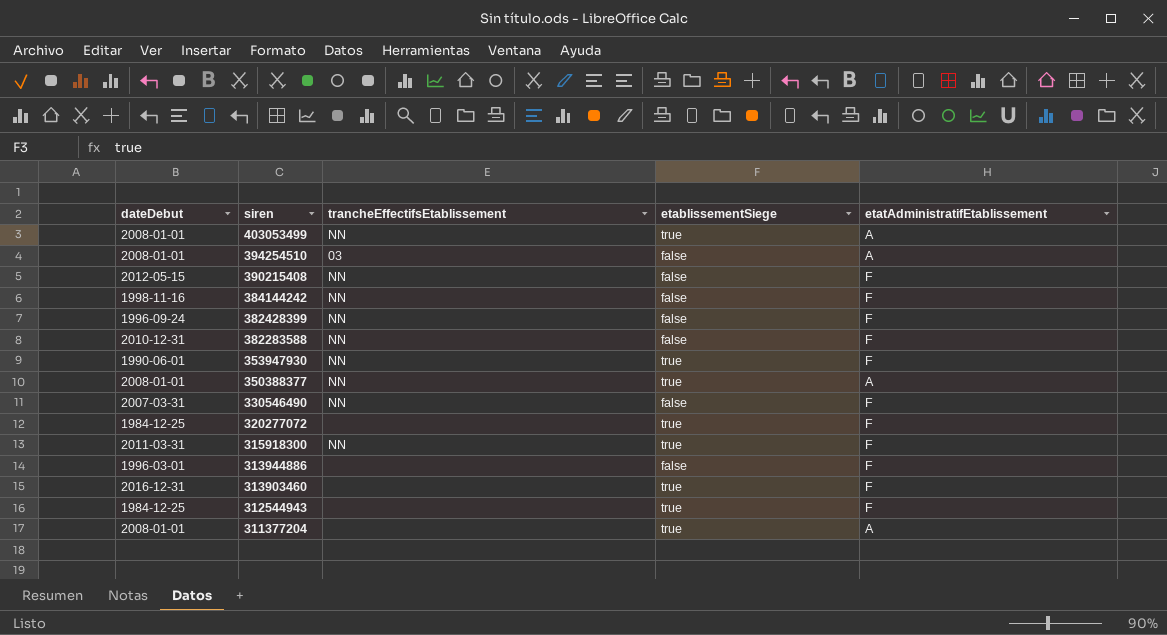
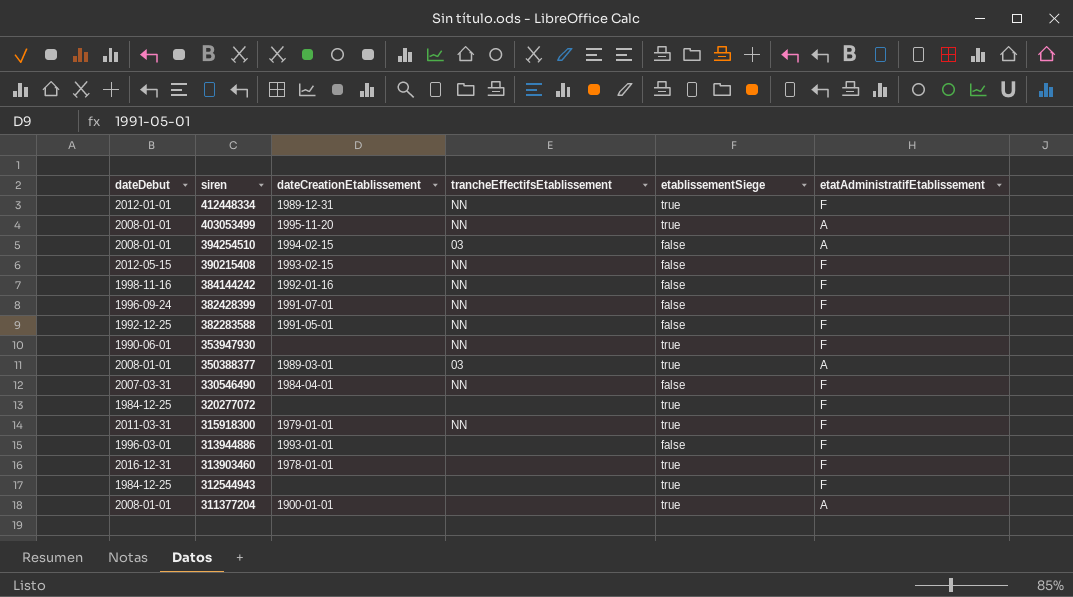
column dateCreationEtablissement | position: none -> 3
row 412448334: none -> 2012-01-01 | 1989-12-31 | NN | true | F
382283588 | dateDebut: 2010-12-31 -> 1992-12-25
350388377 | trancheEffectifsEtablissement: NN -> 03

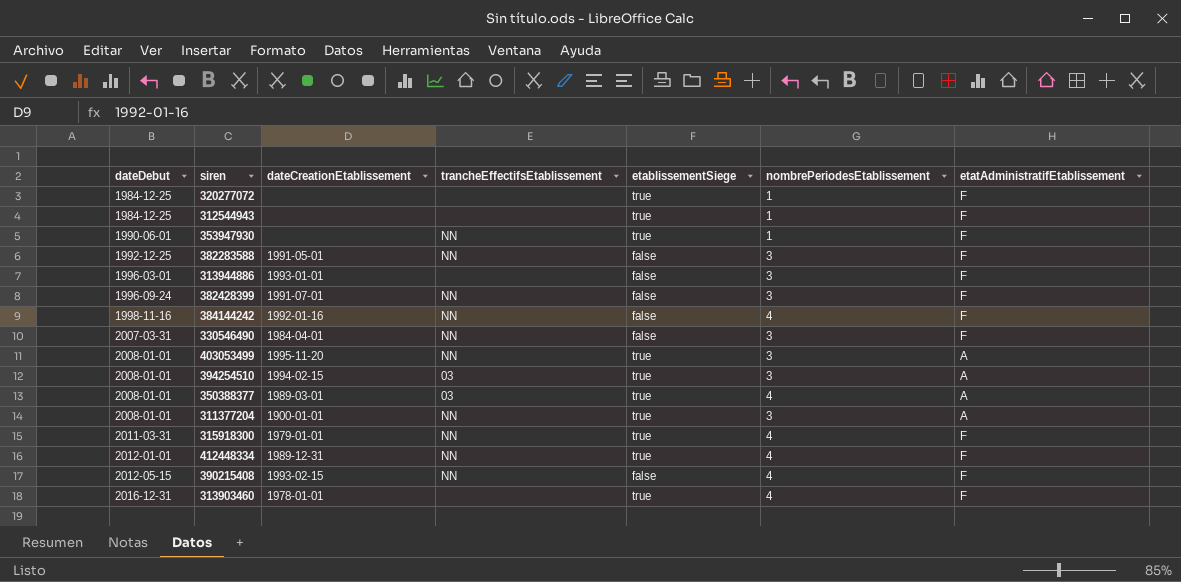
row order: siren descending -> dateDebut ascending
column nombrePeriodesEtablissement | position: none -> 6
394254510 | etablissementSiege: false -> true
311377204 | trancheEffectifsEtablissement: none -> NN

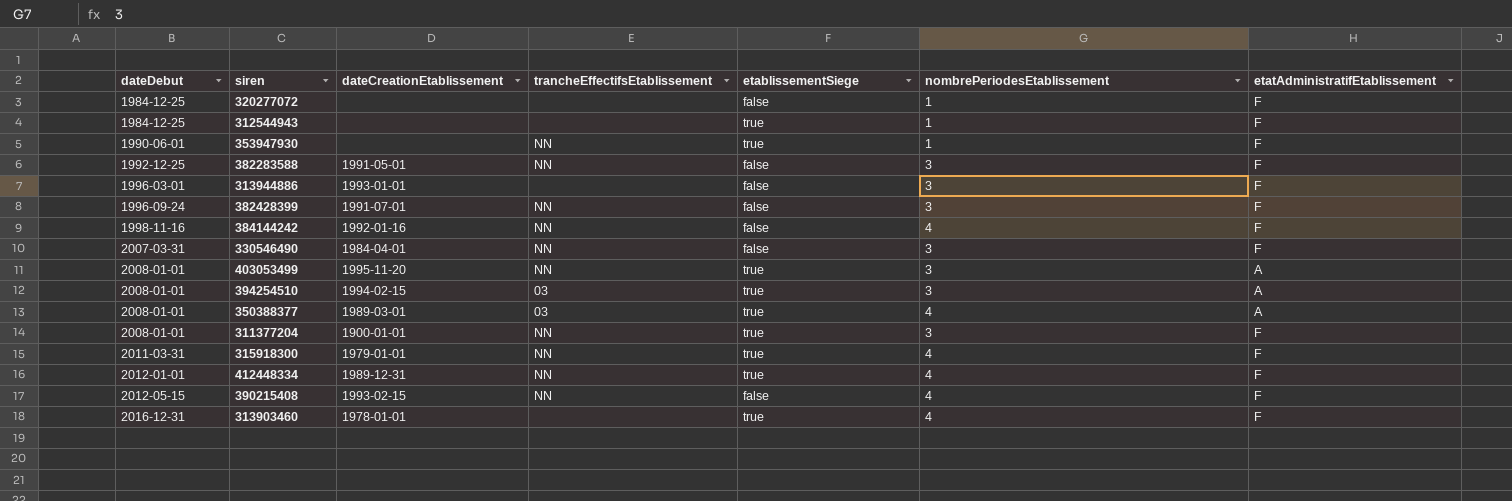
320277072 | etablissementSiege: true -> false
311377204 | etatAdministratifEtablissement: A -> F

